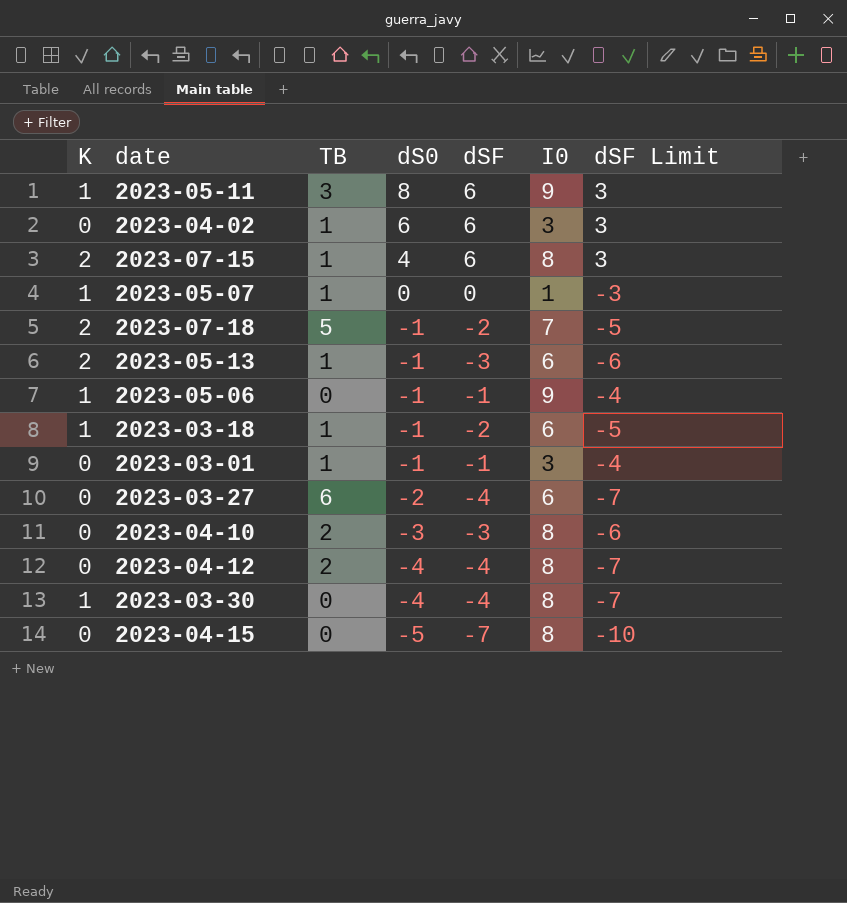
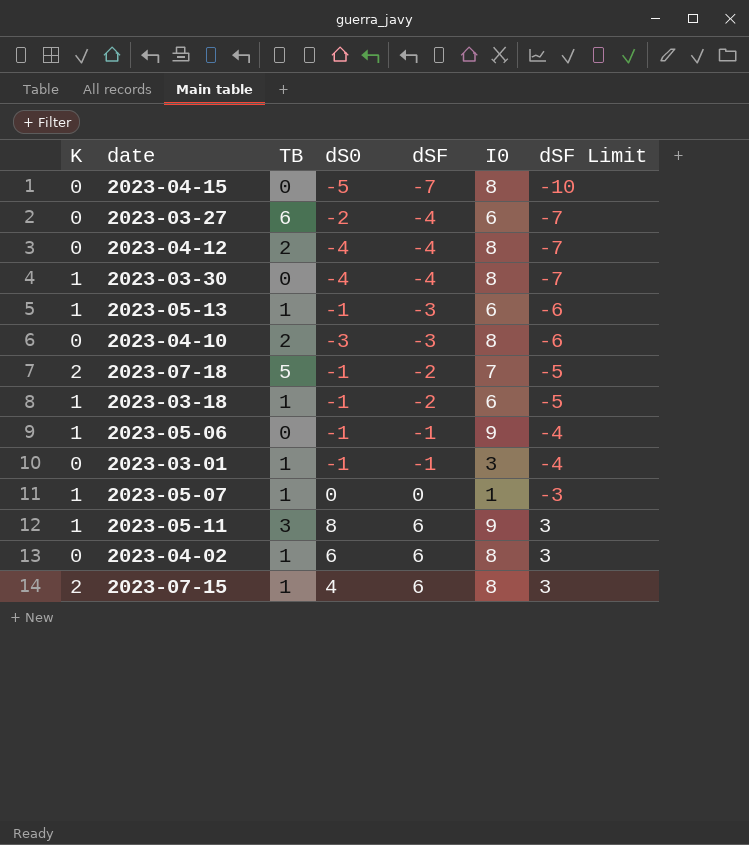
row order: dS0 descending -> dSF ascending
2023-05-13 | K: 2 -> 1
2023-04-02 | I0: 3 -> 8

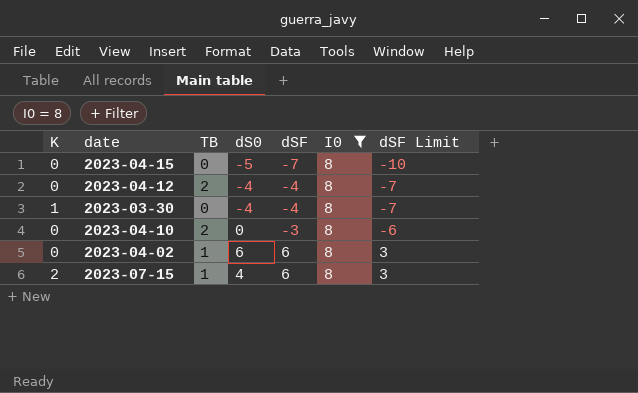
filter: none -> I0 = 8
2023-04-10 | dS0: -3 -> 0

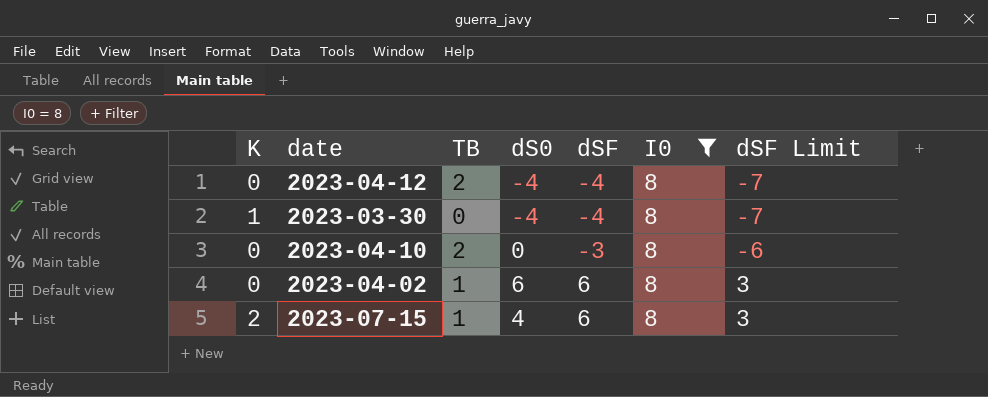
row 2023-04-15: 0 | 0 | -5 | -7 | 8 | -10 -> none

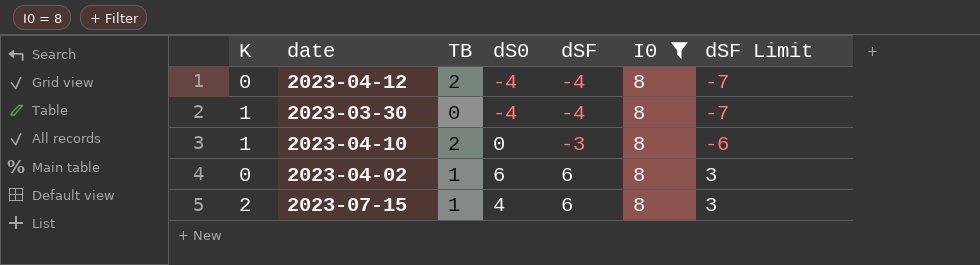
2023-04-10 | K: 0 -> 1

